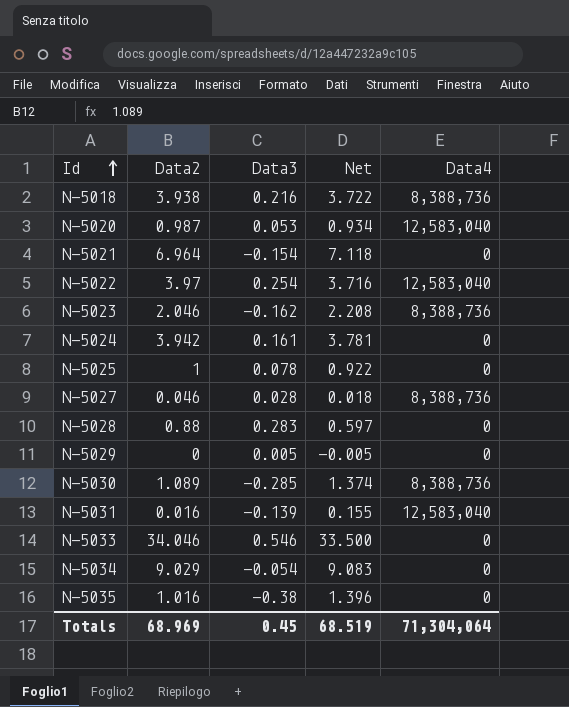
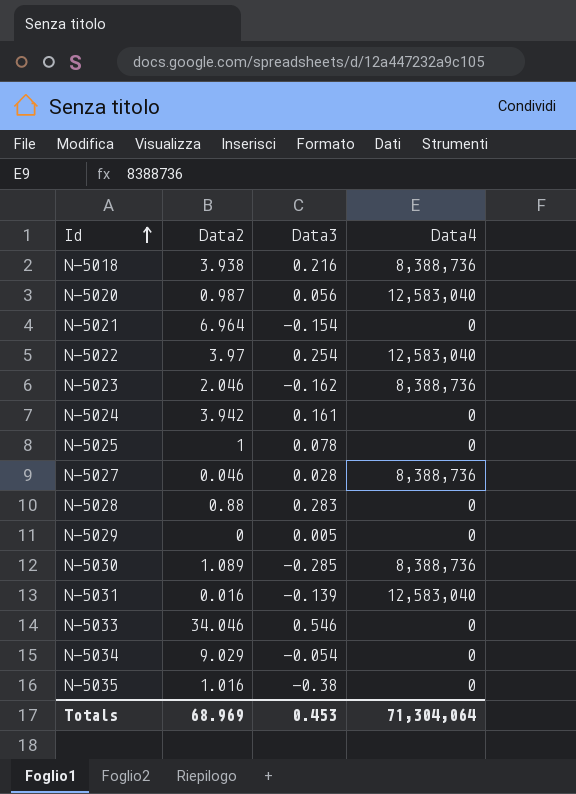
column Net | formula: [Data2] - [Data3] -> none
N-5020 | Data3: 0.053 -> 0.056
Totals | Data3: 0.45 -> 0.453

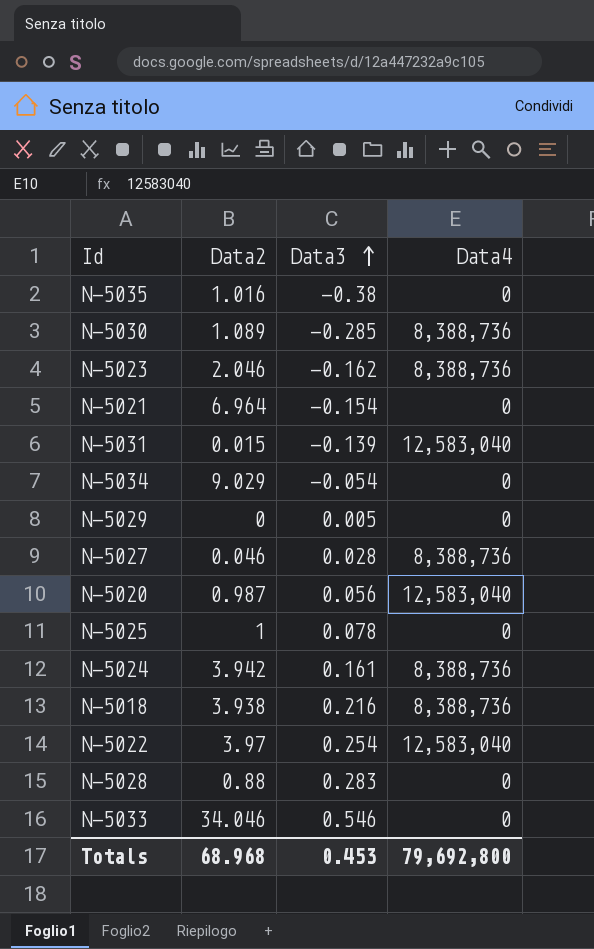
row order: Id ascending -> Data3 ascending
N-5031 | Data2: 0.016 -> 0.015
N-5024 | Data4: 0 -> 8,388,736
Totals | Data2: 68.969 -> 68.968
Totals | Data4: 71,304,064 -> 79,692,800

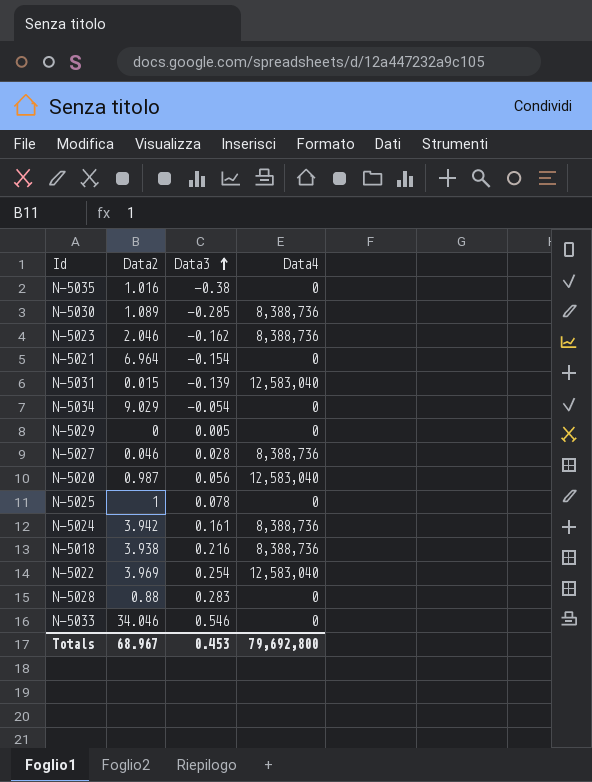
N-5022 | Data2: 3.97 -> 3.969
Totals | Data2: 68.968 -> 68.967

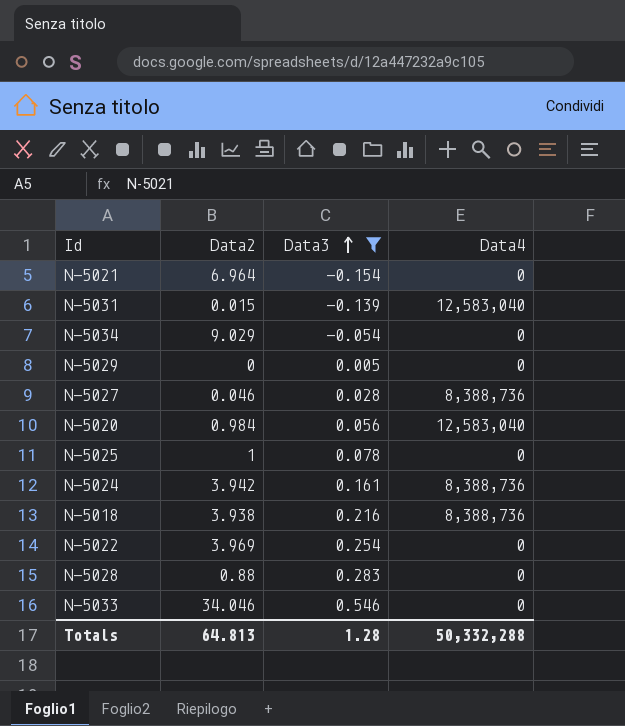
filter: none -> Data3 >= -0.154
N-5020 | Data2: 0.987 -> 0.984
N-5022 | Data4: 12,583,040 -> 0
Totals | Data2: 68.967 -> 64.813
Totals | Data3: 0.453 -> 1.28
Totals | Data4: 79,692,800 -> 50,332,288

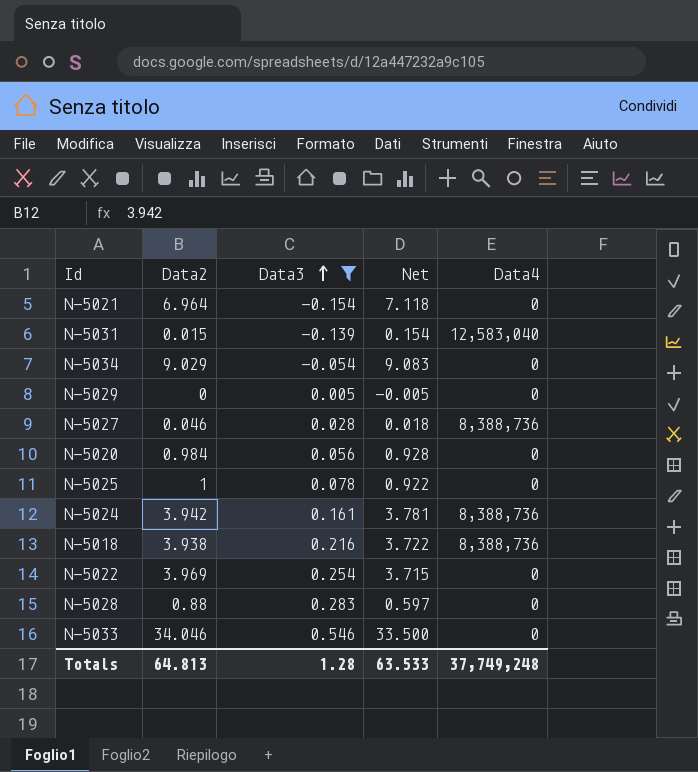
column Net | formula: none -> [Data2] - [Data3]
N-5020 | Data4: 12,583,040 -> 0
Totals | Data4: 50,332,288 -> 37,749,248

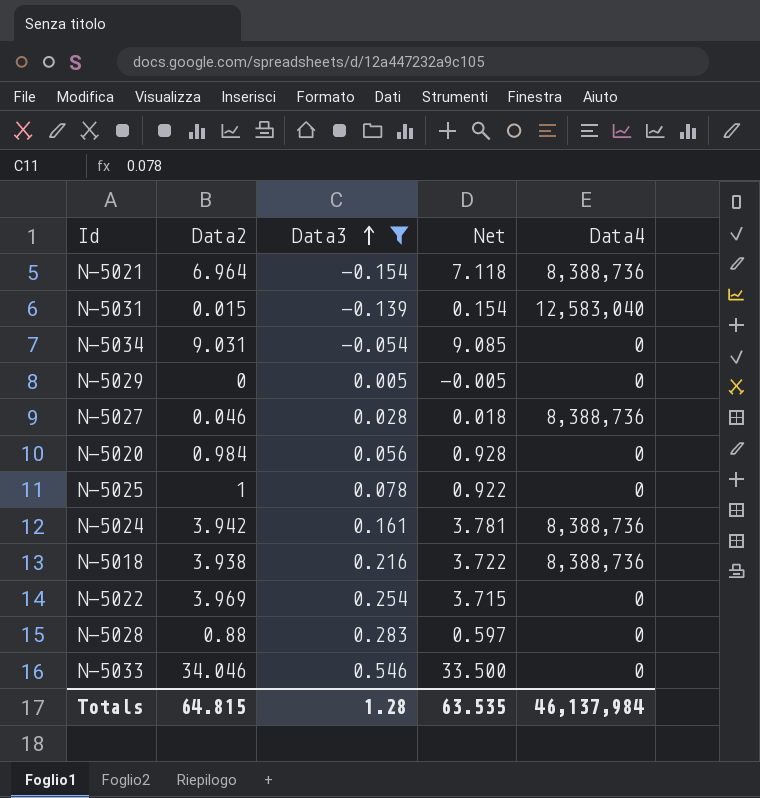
N-5021 | Data4: 0 -> 8,388,736
N-5034 | Data2: 9.029 -> 9.031
N-5034 | Net: 9.083 -> 9.085
Totals | Data2: 64.813 -> 64.815
Totals | Net: 63.533 -> 63.535
Totals | Data4: 37,749,248 -> 46,137,984

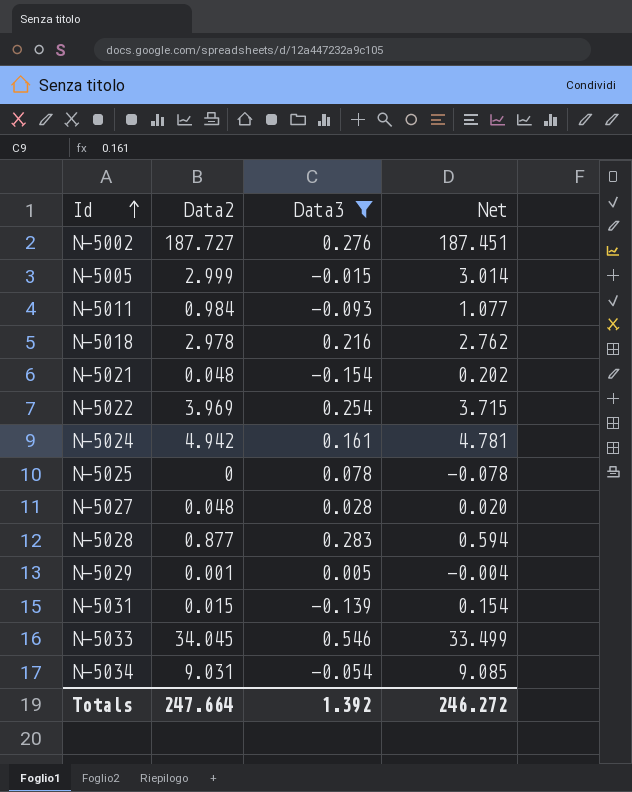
row order: Data3 ascending -> Id ascending
column Data4 | position: 5 -> none
row N-5020: 0.984 | 0.056 | 0.928 | 0 -> none
row N-5002: none -> 187.727 | 0.276 | 187.451
row N-5005: none -> 2.999 | -0.015 | 3.014
row N-5011: none -> 0.984 | -0.093 | 1.077
N-5018 | Data2: 3.938 -> 2.978
N-5018 | Net: 3.722 -> 2.762
N-5021 | Data2: 6.964 -> 0.048
N-5021 | Net: 7.118 -> 0.202
N-5024 | Data2: 3.942 -> 4.942
N-5024 | Net: 3.781 -> 4.781
N-5025 | Data2: 1 -> 0
N-5025 | Net: 0.922 -> -0.078
N-5027 | Data2: 0.046 -> 0.048
N-5027 | Net: 0.018 -> 0.020
N-5028 | Data2: 0.88 -> 0.877
N-5028 | Net: 0.597 -> 0.594
N-5029 | Data2: 0 -> 0.001
N-5029 | Net: -0.005 -> -0.004
N-5033 | Data2: 34.046 -> 34.045
N-5033 | Net: 33.500 -> 33.499
Totals | Data2: 64.815 -> 247.664
Totals | Data3: 1.28 -> 1.392
Totals | Net: 63.535 -> 246.272

